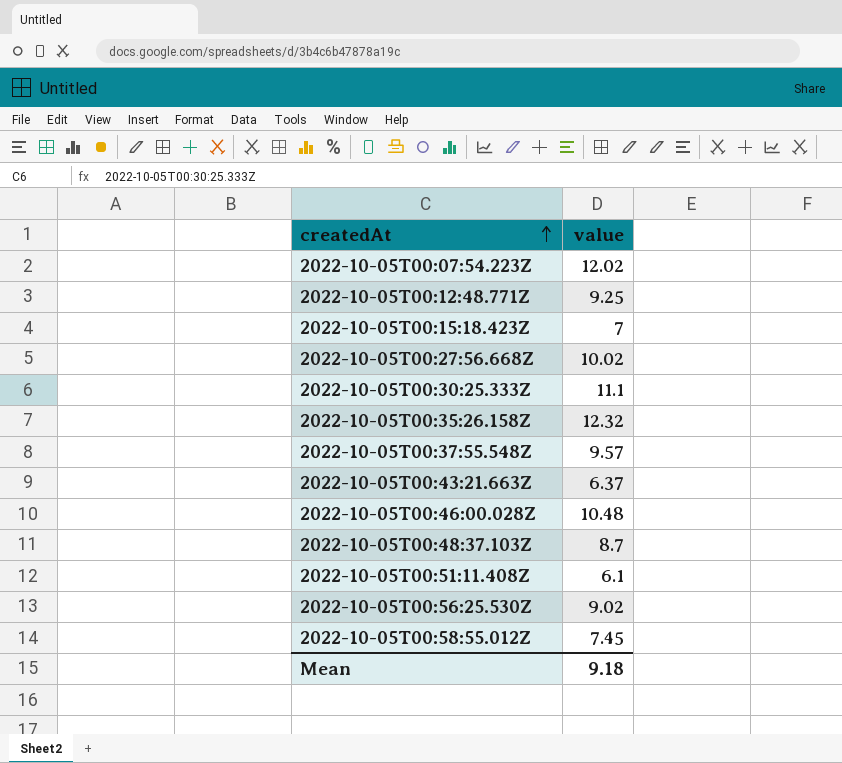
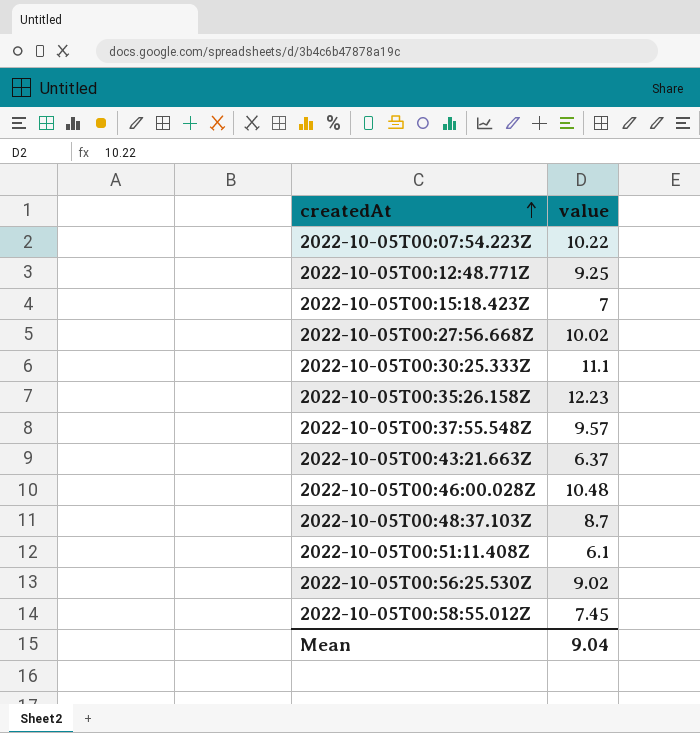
2022-10-05T00:07:54.223Z | value: 12.02 -> 10.22
2022-10-05T00:35:26.158Z | value: 12.32 -> 12.23
Mean | value: 9.18 -> 9.04

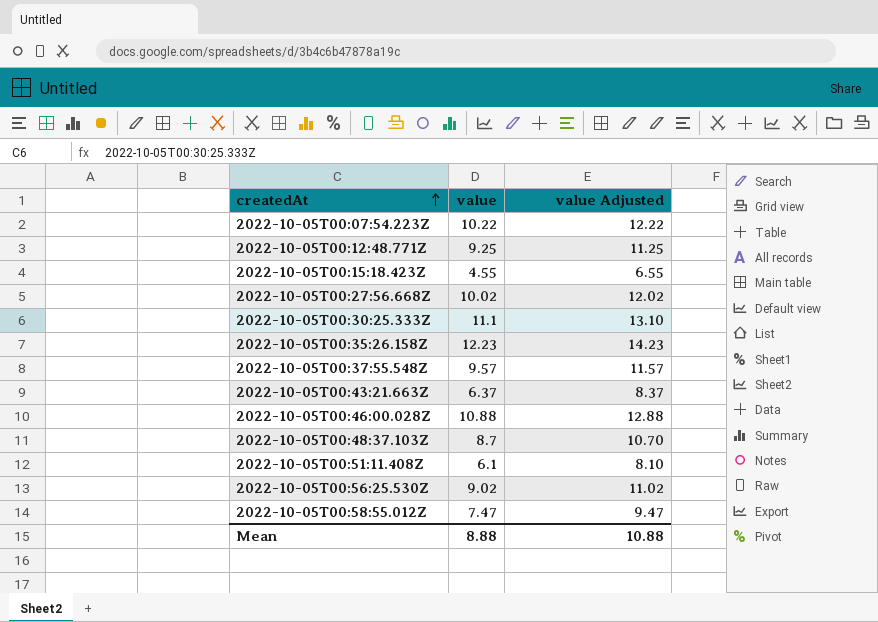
column value Adjusted | formula: none -> [value] + 2
2022-10-05T00:15:18.423Z | value: 7 -> 4.55
2022-10-05T00:46:00.028Z | value: 10.48 -> 10.88
2022-10-05T00:58:55.012Z | value: 7.45 -> 7.47
Mean | value: 9.04 -> 8.88

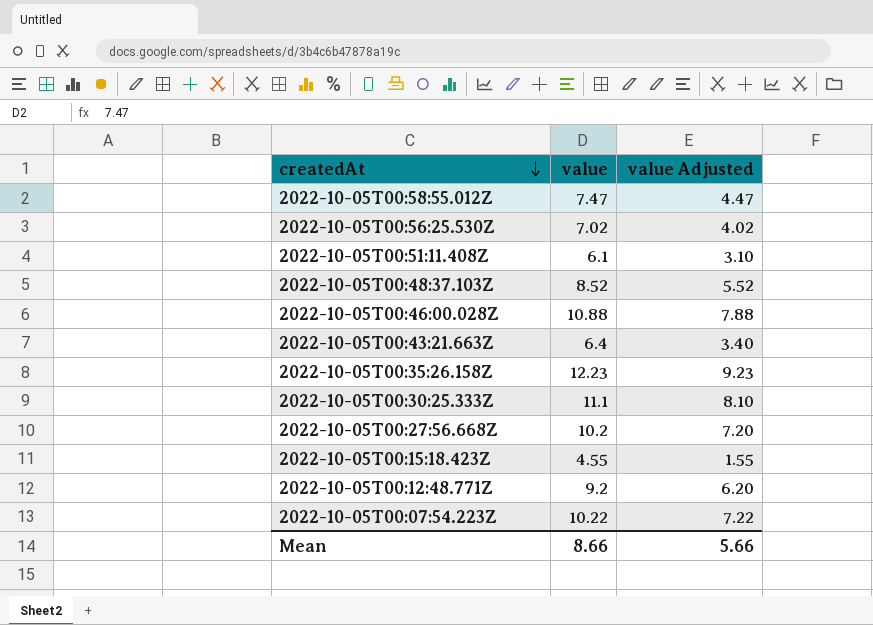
row order: createdAt ascending -> createdAt descending
column value Adjusted | formula: [value] + 2 -> [value] - 3
row 2022-10-05T00:37:55.548Z: 9.57 | 11.57 -> none
2022-10-05T00:56:25.530Z | value: 9.02 -> 7.02
2022-10-05T00:48:37.103Z | value: 8.7 -> 8.52
2022-10-05T00:43:21.663Z | value: 6.37 -> 6.4
2022-10-05T00:27:56.668Z | value: 10.02 -> 10.2
2022-10-05T00:12:48.771Z | value: 9.25 -> 9.2
Mean | value: 8.88 -> 8.66
Mean | value Adjusted: 10.88 -> 5.66

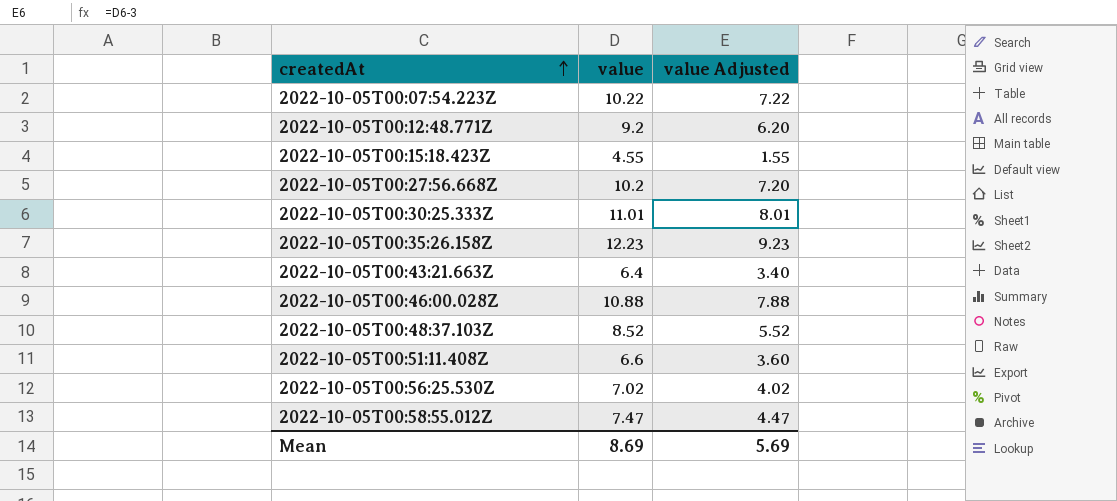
row order: createdAt descending -> createdAt ascending
2022-10-05T00:30:25.333Z | value: 11.1 -> 11.01
2022-10-05T00:30:25.333Z | value Adjusted: 8.10 -> 8.01
2022-10-05T00:51:11.408Z | value: 6.1 -> 6.6
2022-10-05T00:51:11.408Z | value Adjusted: 3.10 -> 3.60
Mean | value: 8.66 -> 8.69
Mean | value Adjusted: 5.66 -> 5.69

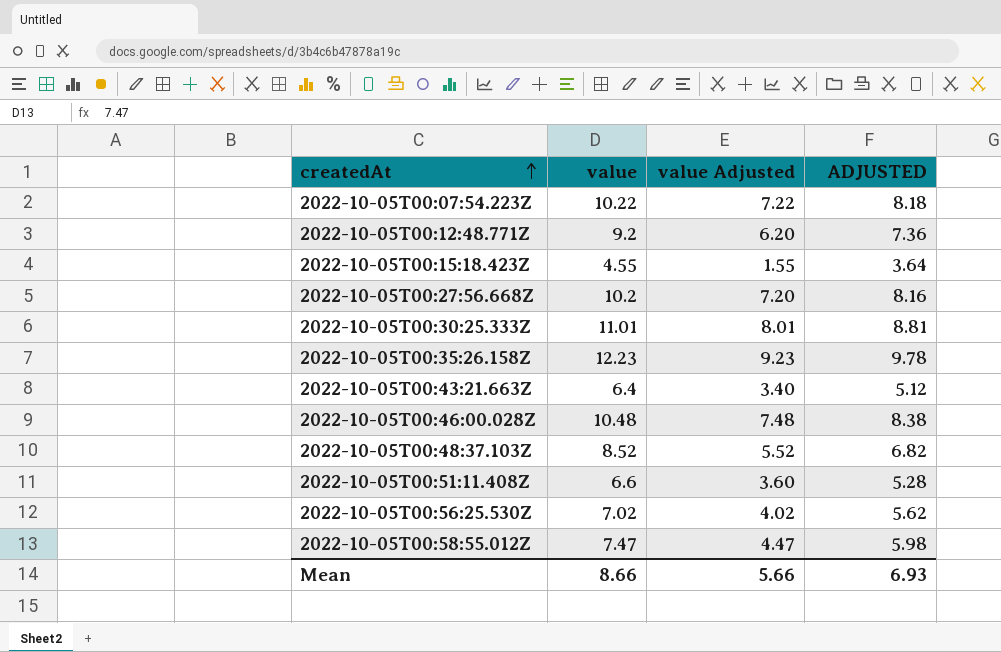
column ADJUSTED | formula: none -> [value] * 0.8
2022-10-05T00:46:00.028Z | value: 10.88 -> 10.48
2022-10-05T00:46:00.028Z | value Adjusted: 7.88 -> 7.48
Mean | value: 8.69 -> 8.66
Mean | value Adjusted: 5.69 -> 5.66

